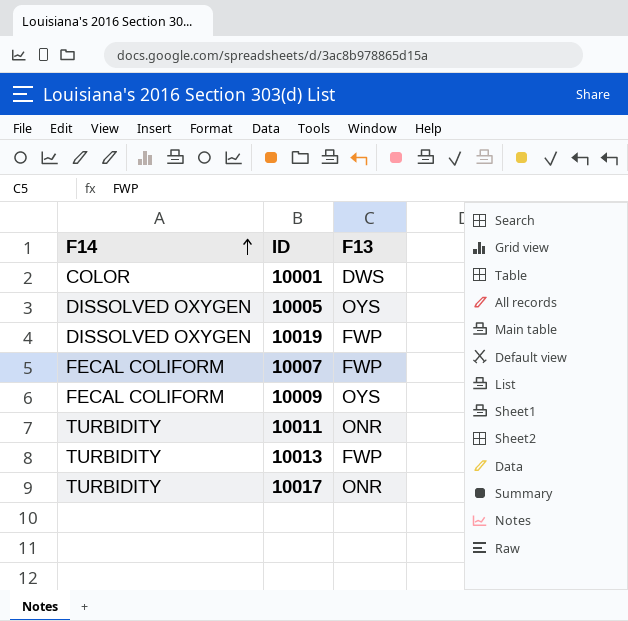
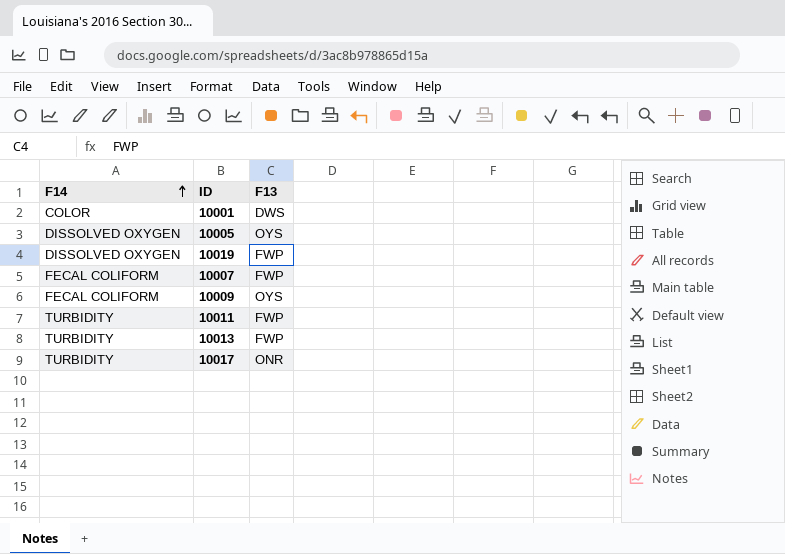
10011 | F13: ONR -> FWP

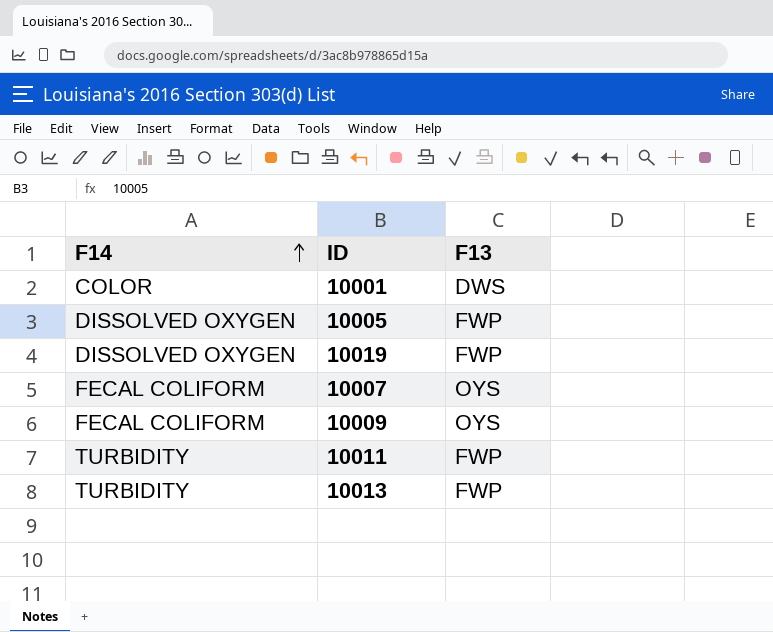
row 10017: TURBIDITY | ONR -> none
10005 | F13: OYS -> FWP
10007 | F13: FWP -> OYS

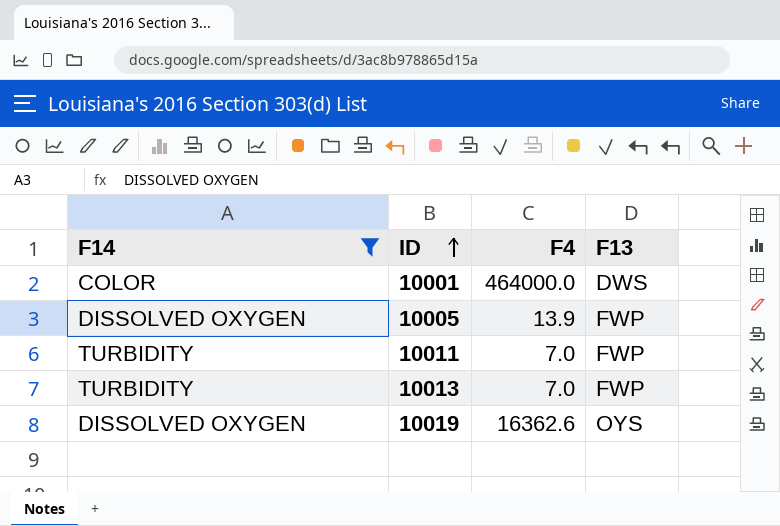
filter: none -> F14 != FECAL COLIFORM
row order: F14 ascending -> ID ascending
column F4 | position: none -> 3
10019 | F13: FWP -> OYS

